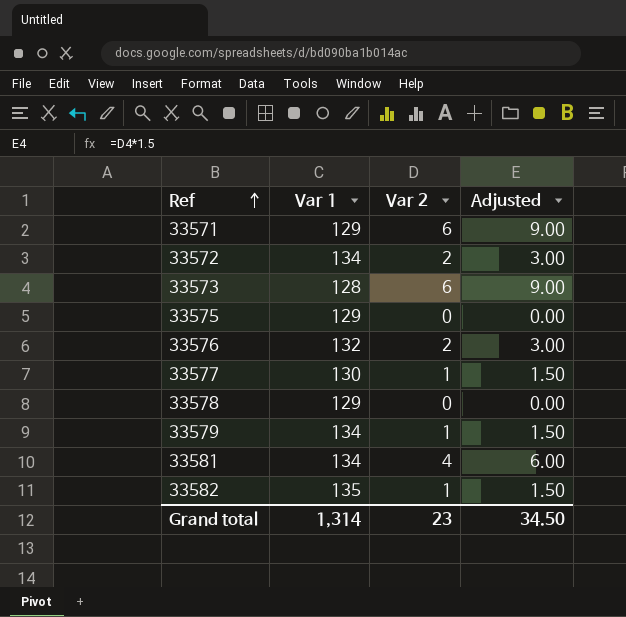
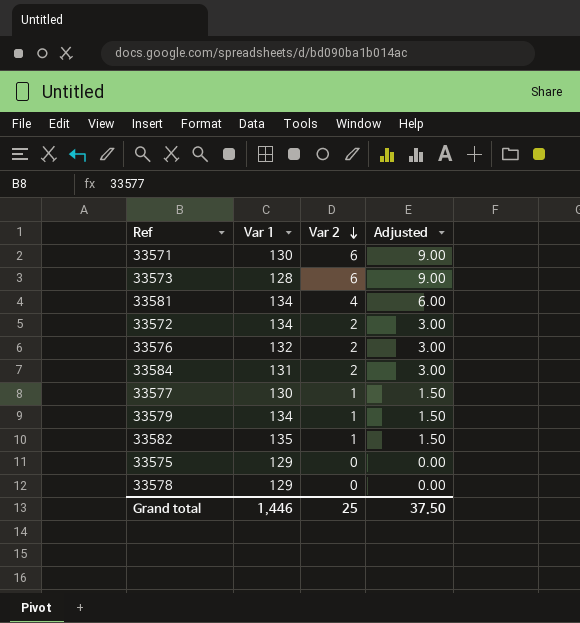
row order: Ref ascending -> Var 2 descending
33571 | Var 1: 129 -> 130
row 33584: none -> 131 | 2 | 3.00
Grand total | Var 1: 1,314 -> 1,446
Grand total | Var 2: 23 -> 25
Grand total | Adjusted: 34.50 -> 37.50

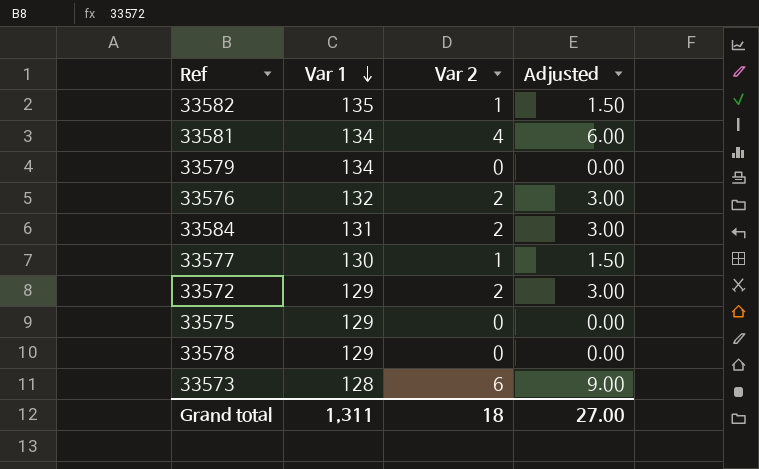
row order: Var 2 descending -> Var 1 descending
row 33571: 130 | 6 | 9.00 -> none
33579 | Var 2: 1 -> 0
33579 | Adjusted: 1.50 -> 0.00
33572 | Var 1: 134 -> 129
Grand total | Var 1: 1,446 -> 1,311
Grand total | Var 2: 25 -> 18
Grand total | Adjusted: 37.50 -> 27.00

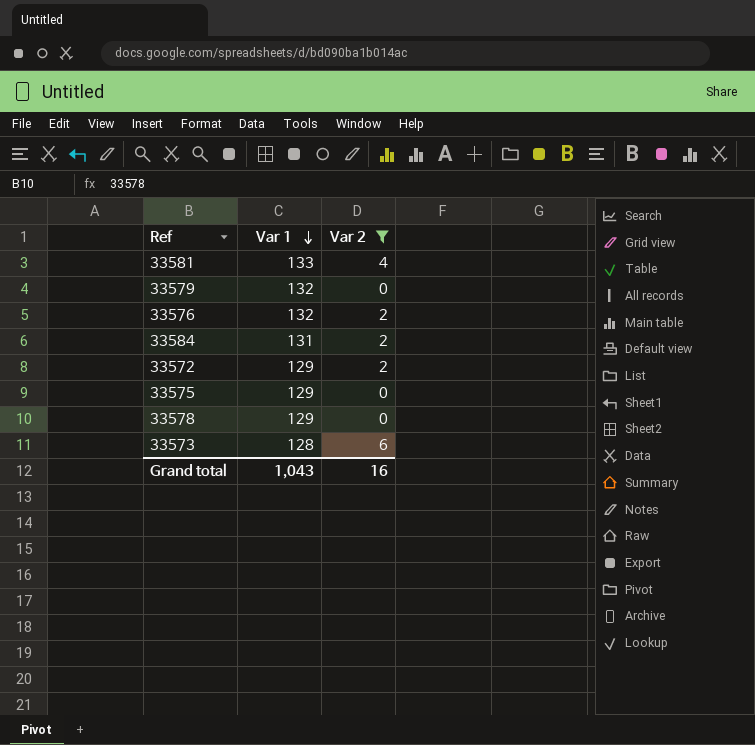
filter: none -> Var 2 != 1
column Adjusted | formula: [Var 2] * 1.5 -> none
33581 | Var 1: 134 -> 133
33579 | Var 1: 134 -> 132
Grand total | Var 1: 1,311 -> 1,043
Grand total | Var 2: 18 -> 16

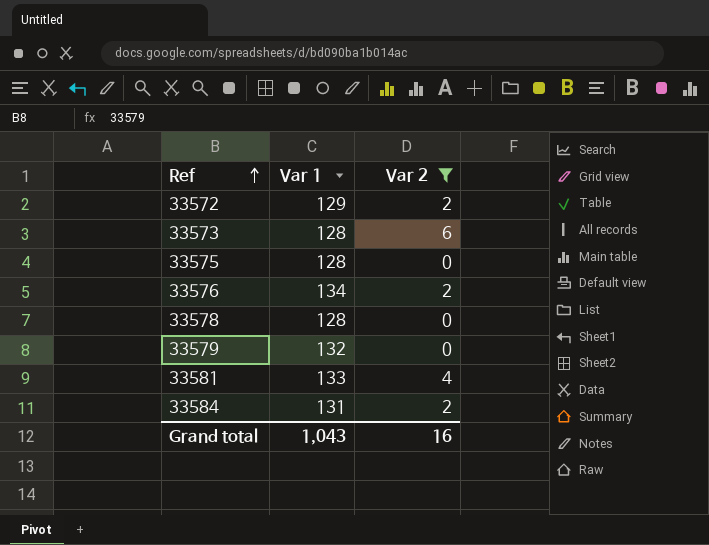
row order: Var 1 descending -> Ref ascending
33575 | Var 1: 129 -> 128
33576 | Var 1: 132 -> 134
33578 | Var 1: 129 -> 128

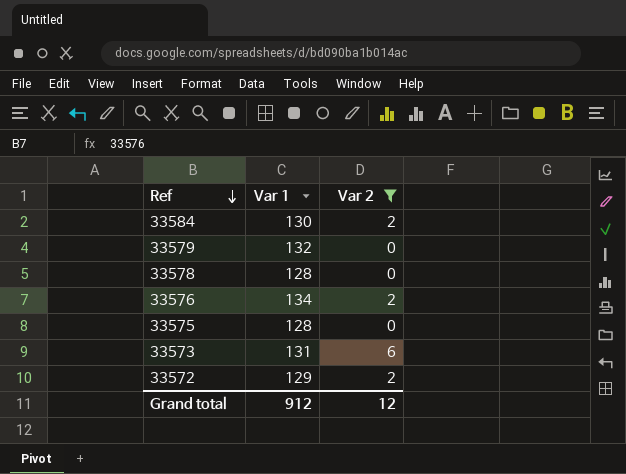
row order: Ref ascending -> Ref descending
row 33581: 133 | 4 -> none
33584 | Var 1: 131 -> 130
33573 | Var 1: 128 -> 131
Grand total | Var 1: 1,043 -> 912
Grand total | Var 2: 16 -> 12

